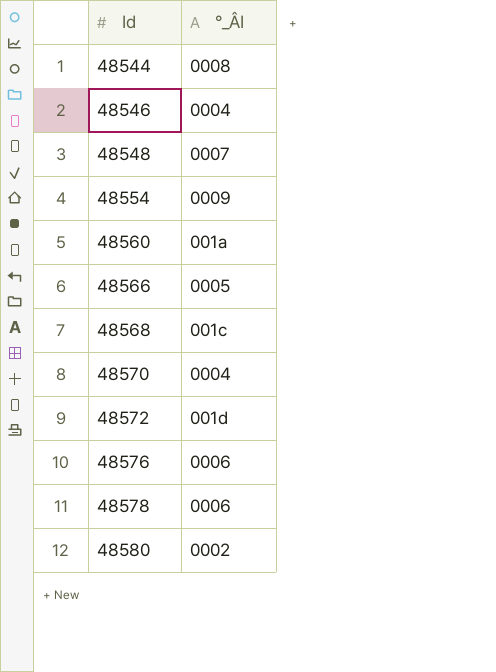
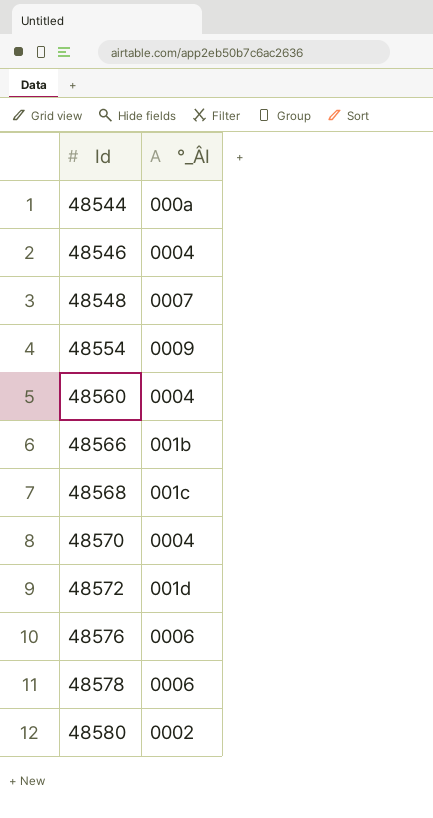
48544 | °_ÂI: 0008 -> 000a
48560 | °_ÂI: 001a -> 0004
48566 | °_ÂI: 0005 -> 001b

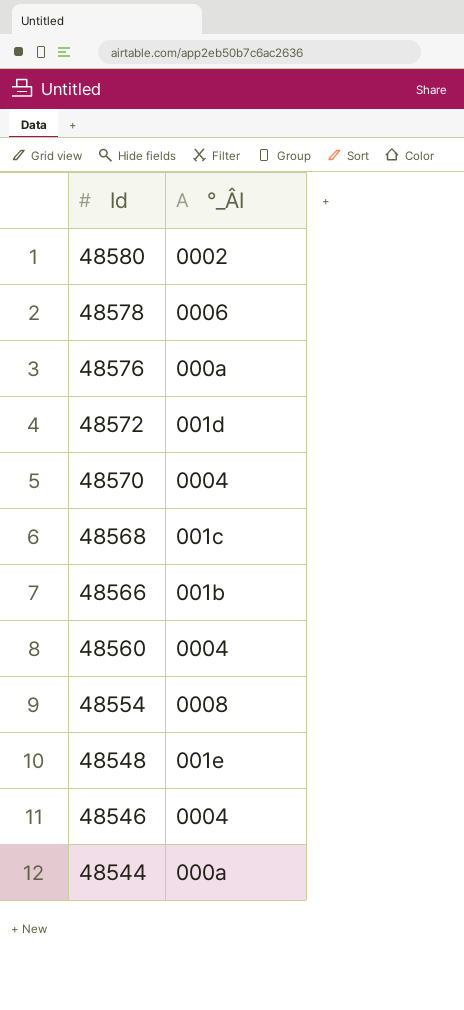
row order: Id ascending -> Id descending
48576 | °_ÂI: 0006 -> 000a
48554 | °_ÂI: 0009 -> 0008
48548 | °_ÂI: 0007 -> 001e

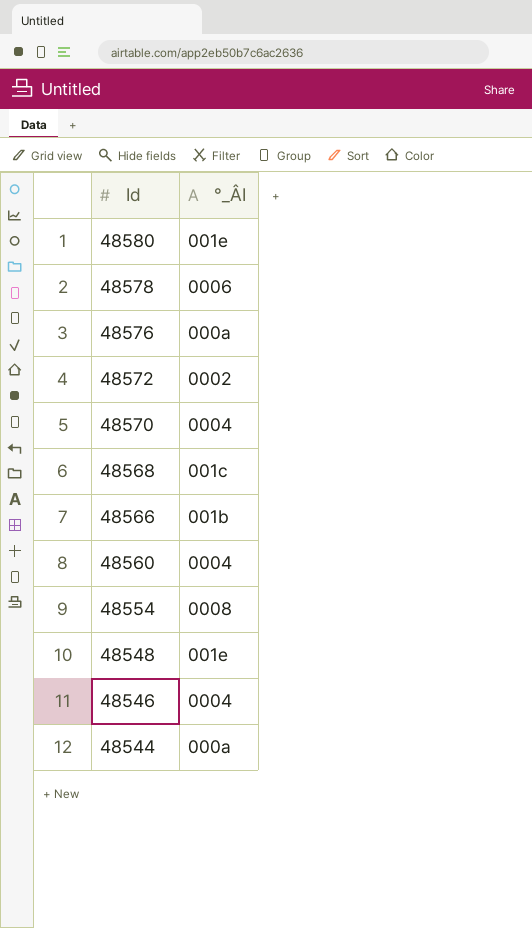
48580 | °_ÂI: 0002 -> 001e
48572 | °_ÂI: 001d -> 0002

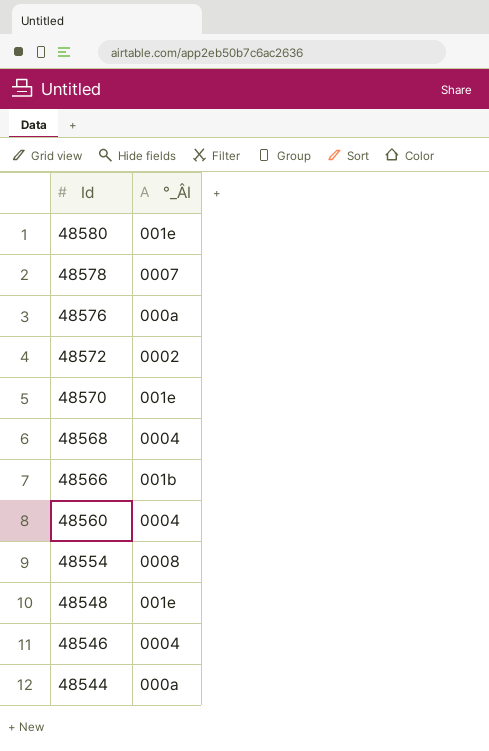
48578 | °_ÂI: 0006 -> 0007
48570 | °_ÂI: 0004 -> 001e
48568 | °_ÂI: 001c -> 0004

